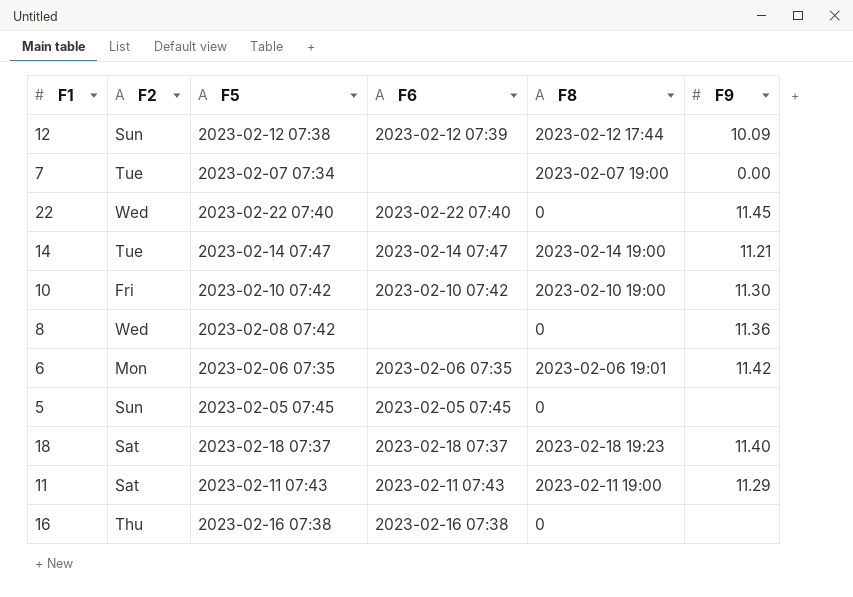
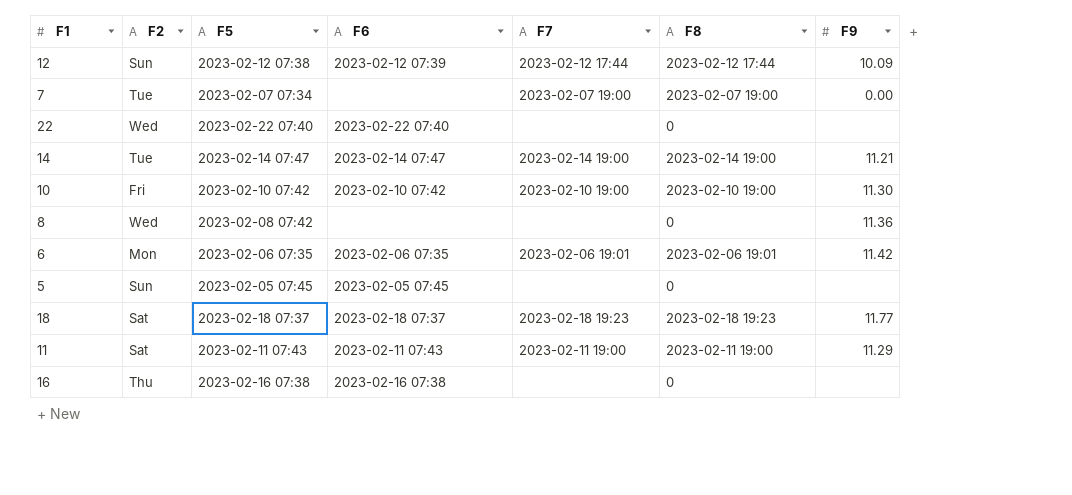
column F7 | position: none -> 5
22 | F9: 11.45 -> none
18 | F9: 11.40 -> 11.77

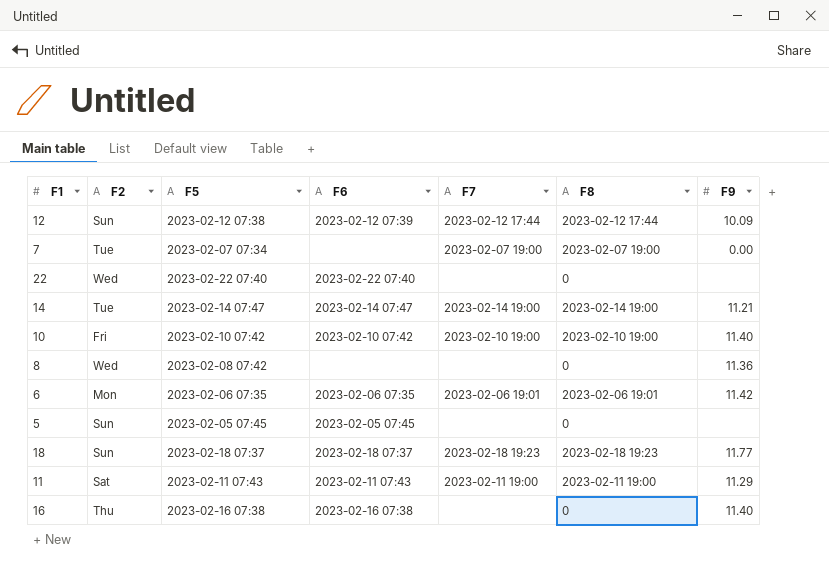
10 | F9: 11.30 -> 11.40
18 | F2: Sat -> Sun
16 | F9: none -> 11.40

